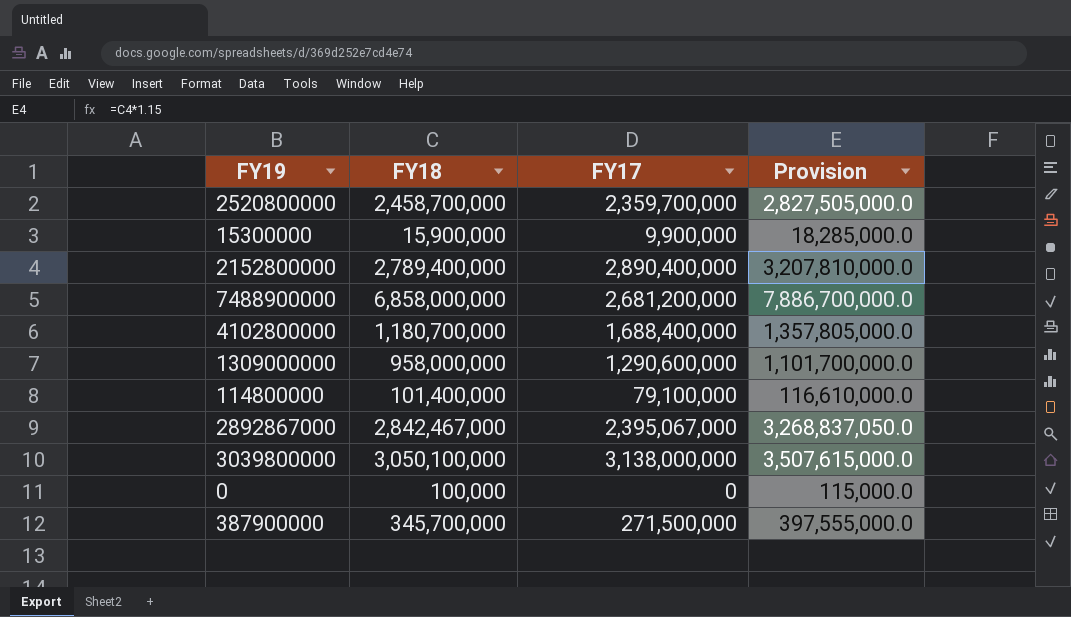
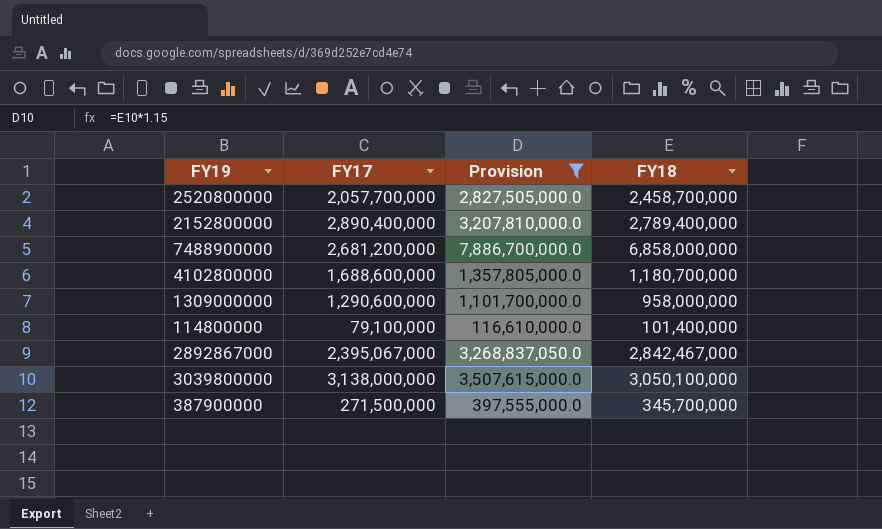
filter: none -> Provision >= 116,610,000.0
column FY18 | position: 2 -> 4
2520800000 | FY17: 2,359,700,000 -> 2,057,700,000
4102800000 | FY17: 1,688,400,000 -> 1,688,600,000

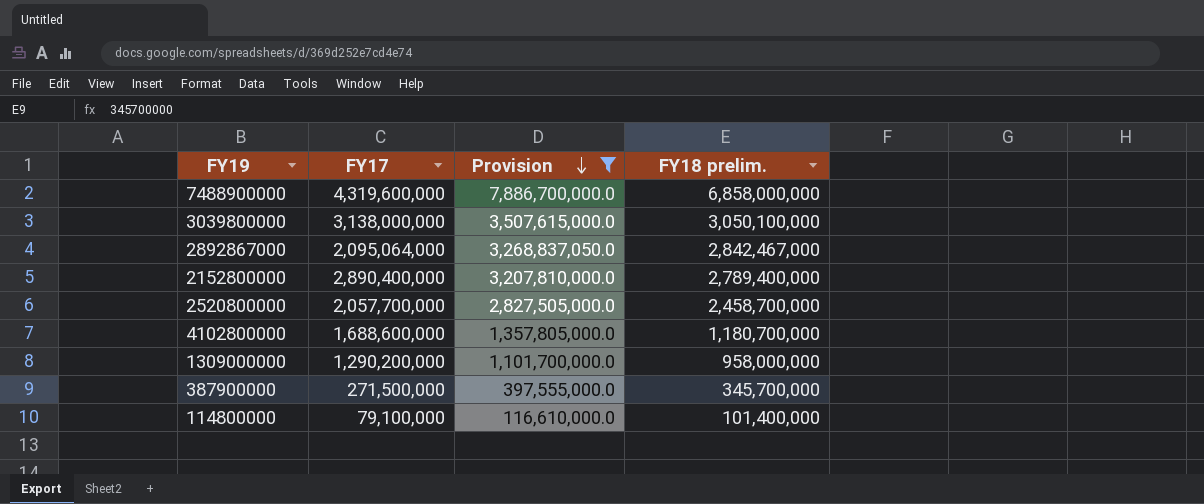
row order: none -> Provision descending
column name: FY18 -> FY18 prelim.
7488900000 | FY17: 2,681,200,000 -> 4,319,600,000
2892867000 | FY17: 2,395,067,000 -> 2,095,064,000
1309000000 | FY17: 1,290,600,000 -> 1,290,200,000

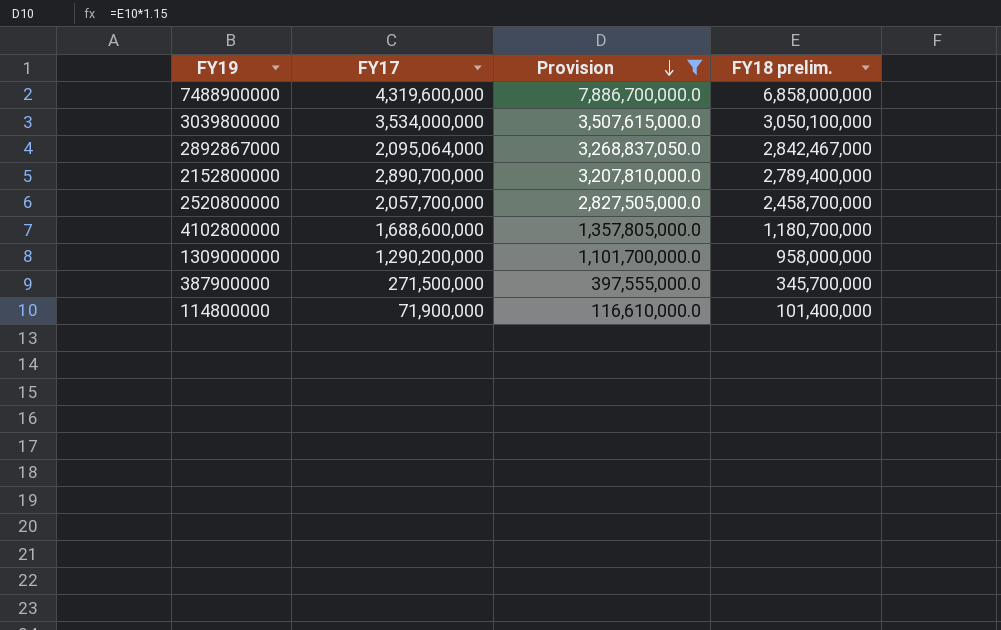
3039800000 | FY17: 3,138,000,000 -> 3,534,000,000
2152800000 | FY17: 2,890,400,000 -> 2,890,700,000
114800000 | FY17: 79,100,000 -> 71,900,000

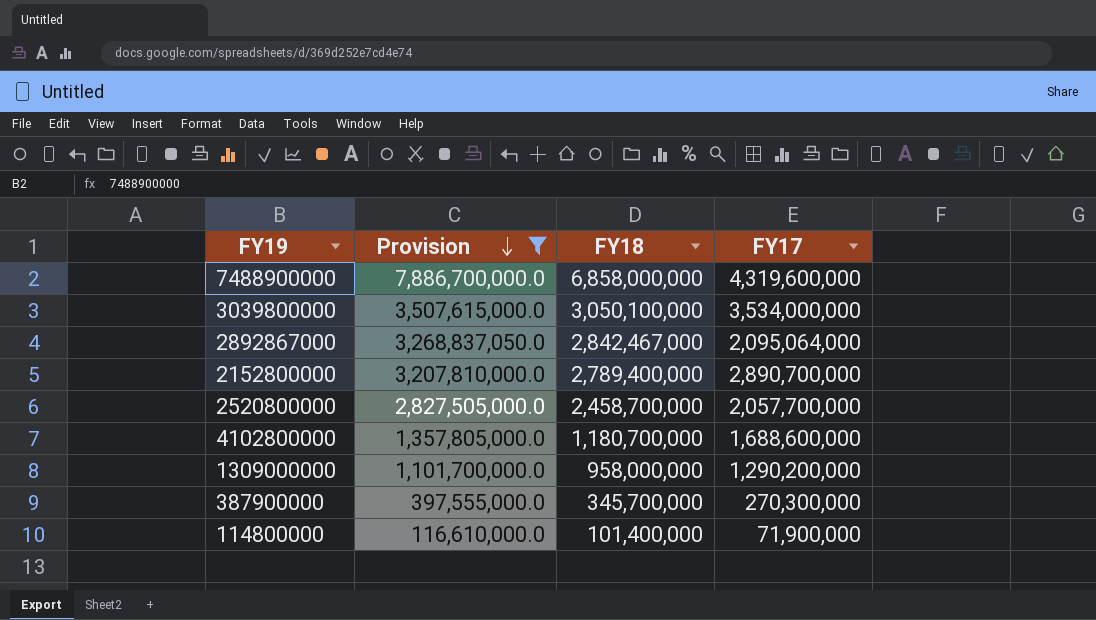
column name: FY18 prelim. -> FY18
column FY17 | position: 2 -> 4
387900000 | FY17: 271,500,000 -> 270,300,000

